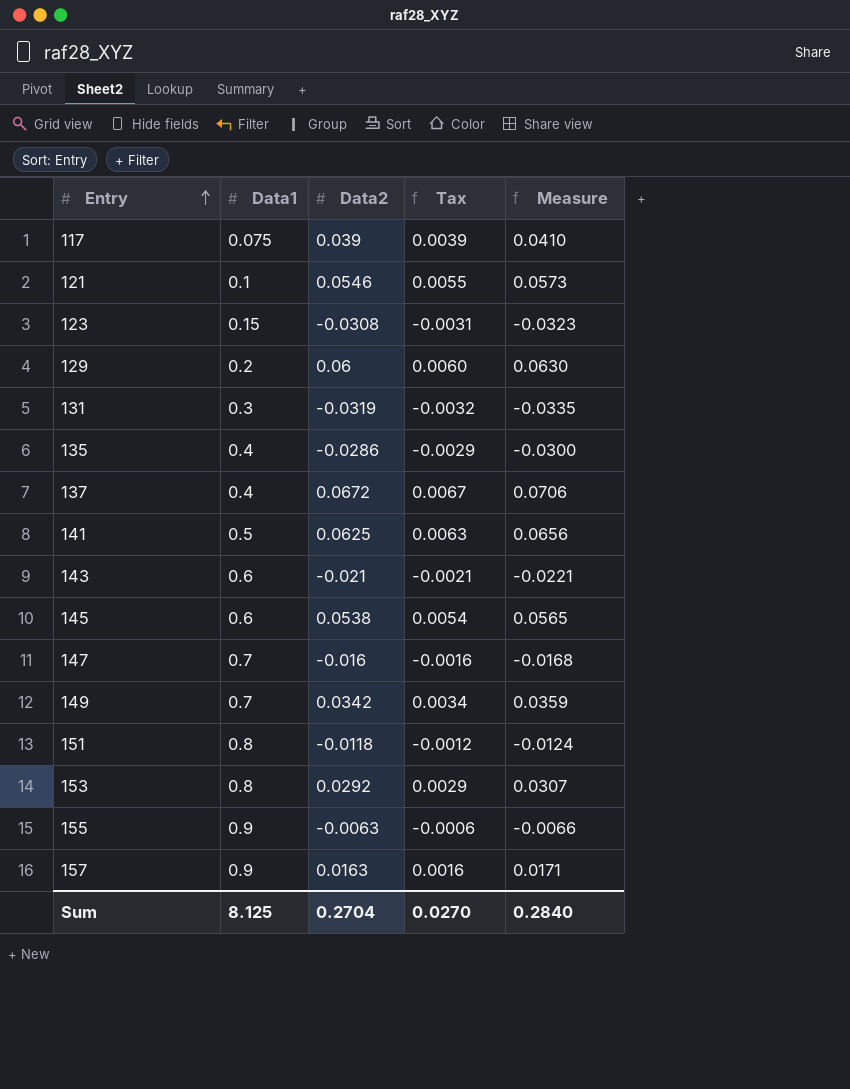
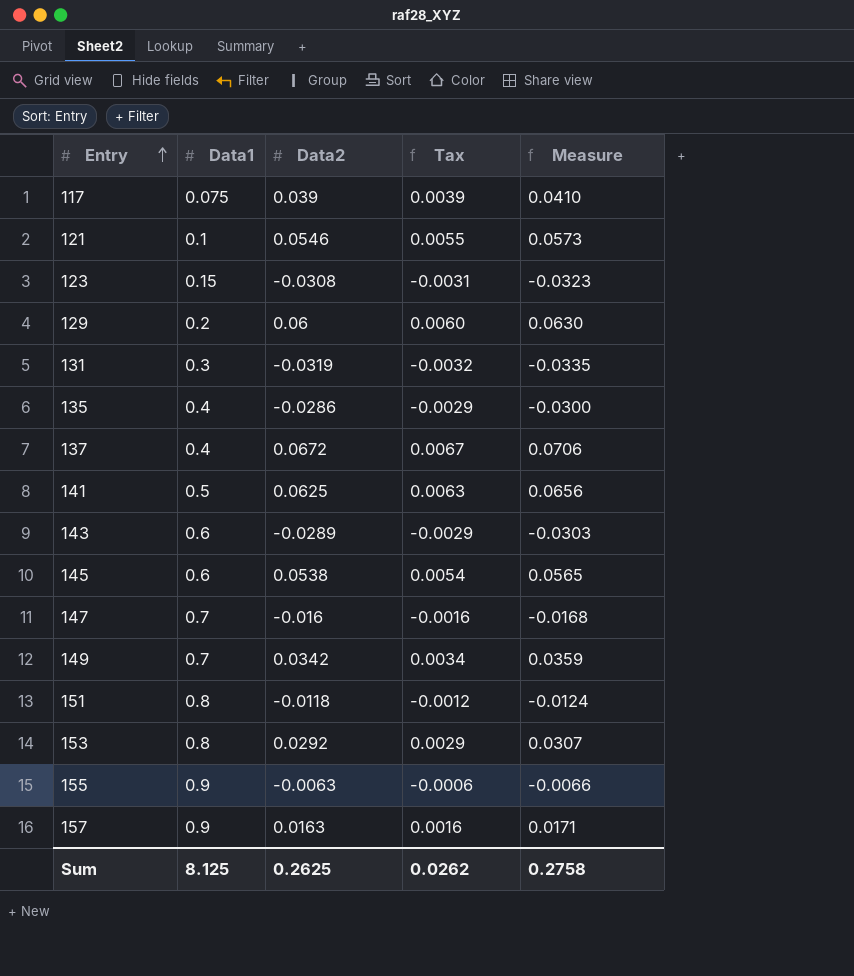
143 | Data2: -0.021 -> -0.0289
143 | Tax: -0.0021 -> -0.0029
143 | Measure: -0.0221 -> -0.0303
Sum | Data2: 0.2704 -> 0.2625
Sum | Tax: 0.0270 -> 0.0262
Sum | Measure: 0.2840 -> 0.2758

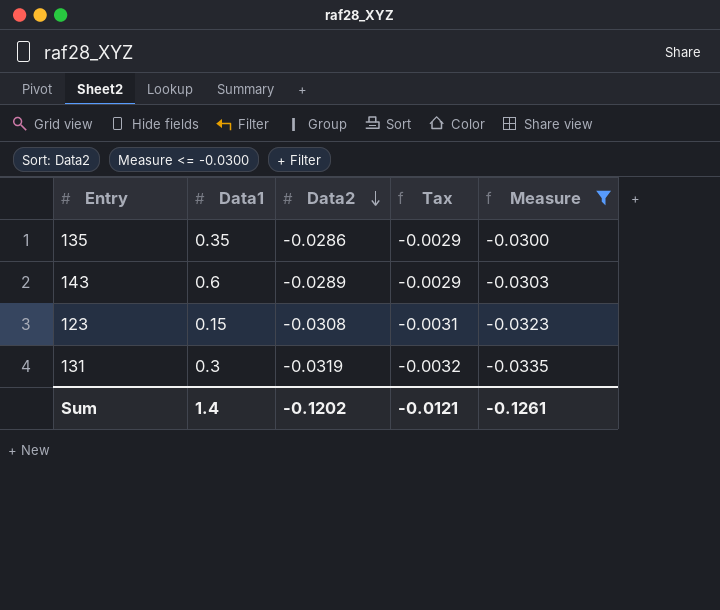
filter: none -> Measure <= -0.0300
row order: Entry ascending -> Data2 descending
135 | Data1: 0.4 -> 0.35
Sum | Data1: 8.125 -> 1.4
Sum | Data2: 0.2625 -> -0.1202
Sum | Tax: 0.0262 -> -0.0121
Sum | Measure: 0.2758 -> -0.1261

